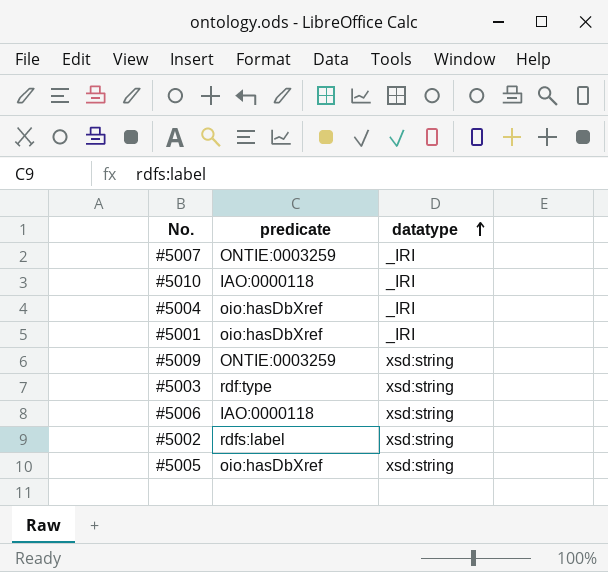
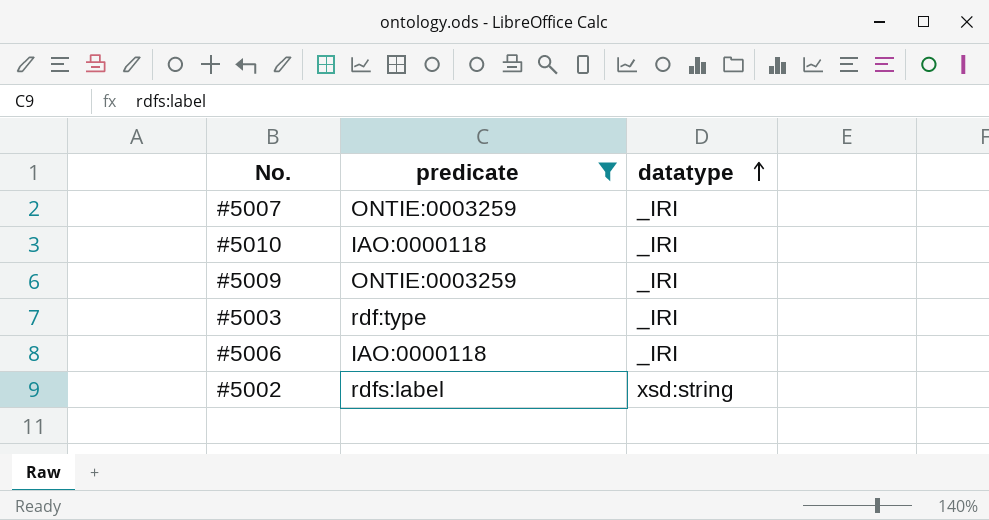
filter: none -> predicate != oio:hasDbXref
#5009 | datatype: xsd:string -> _IRI
#5003 | datatype: xsd:string -> _IRI
#5006 | datatype: xsd:string -> _IRI

